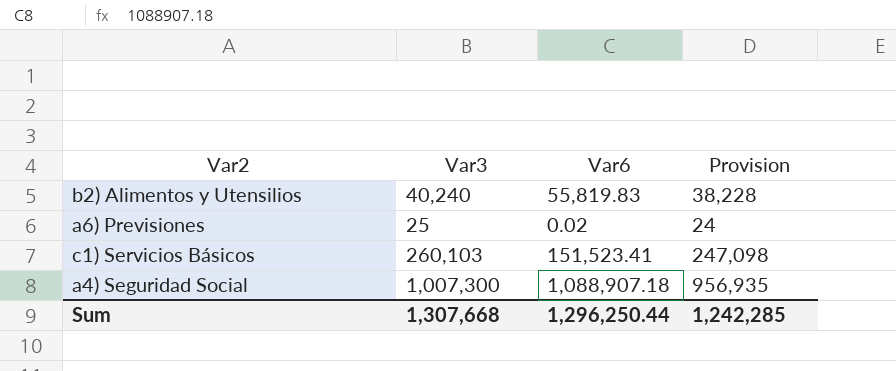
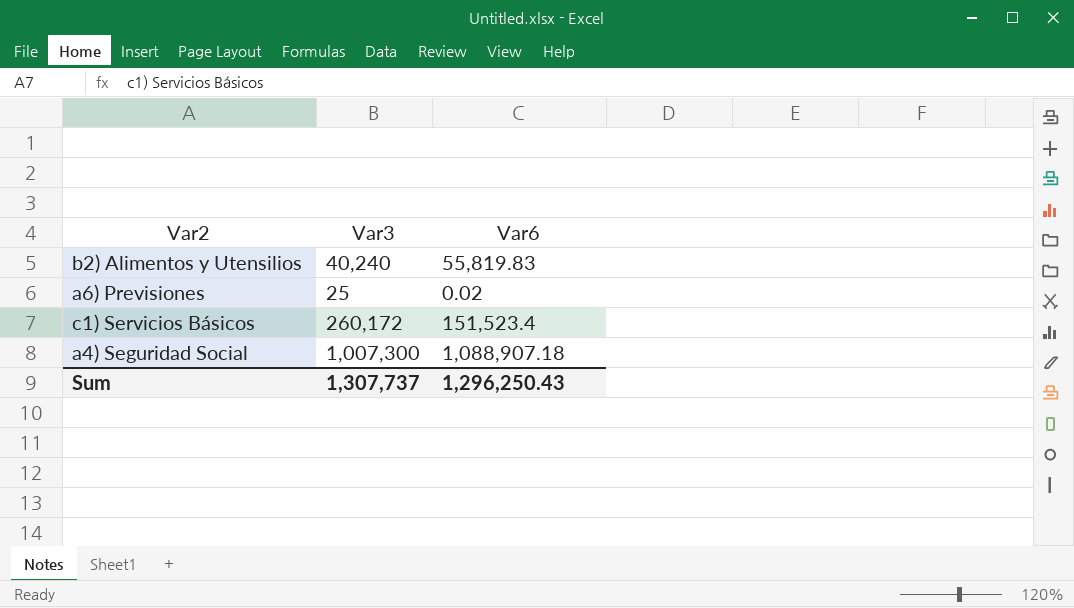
column Provision | formula: [Var3] * 0.95 -> none
c1) Servicios Básicos | Var3: 260,103 -> 260,172
c1) Servicios Básicos | Var6: 151,523.41 -> 151,523.4
Sum | Var3: 1,307,668 -> 1,307,737
Sum | Var6: 1,296,250.44 -> 1,296,250.43

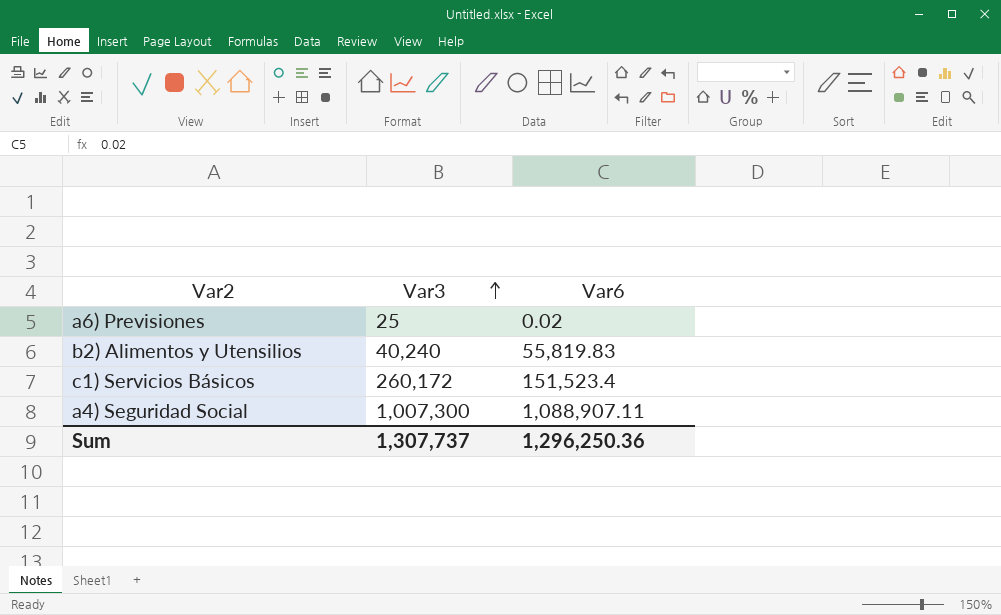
row order: none -> Var3 ascending
a4) Seguridad Social | Var6: 1,088,907.18 -> 1,088,907.11
Sum | Var6: 1,296,250.43 -> 1,296,250.36

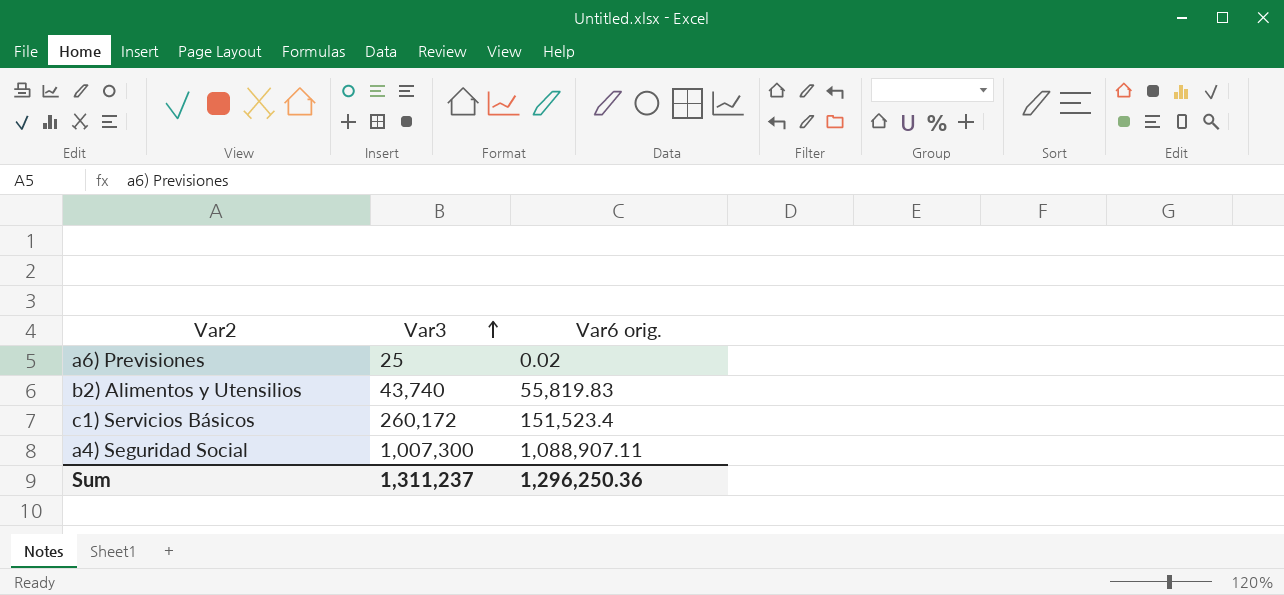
column name: Var6 -> Var6 orig.
b2) Alimentos y Utensilios | Var3: 40,240 -> 43,740
Sum | Var3: 1,307,737 -> 1,311,237

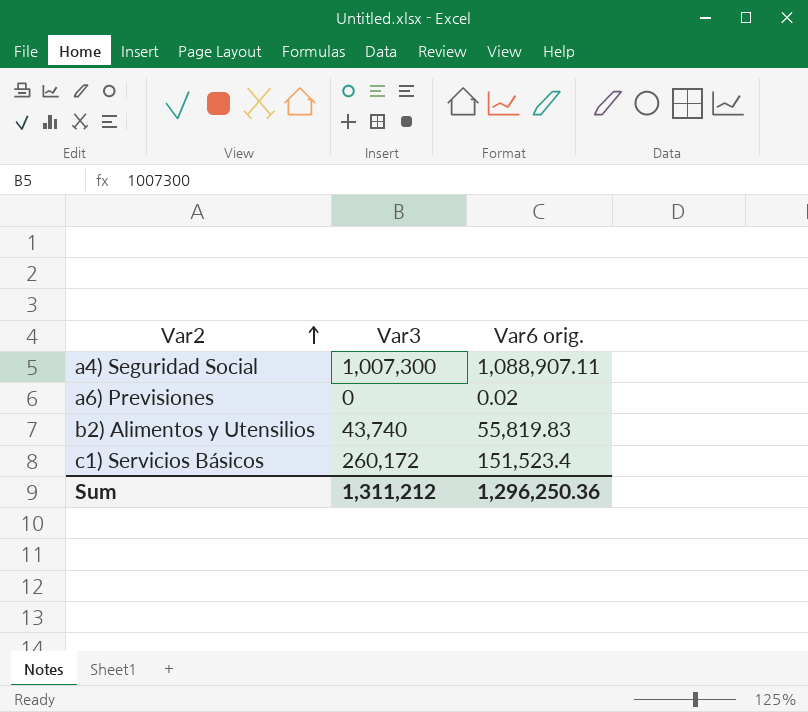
row order: Var3 ascending -> Var2 ascending
a6) Previsiones | Var3: 25 -> 0
Sum | Var3: 1,311,237 -> 1,311,212

